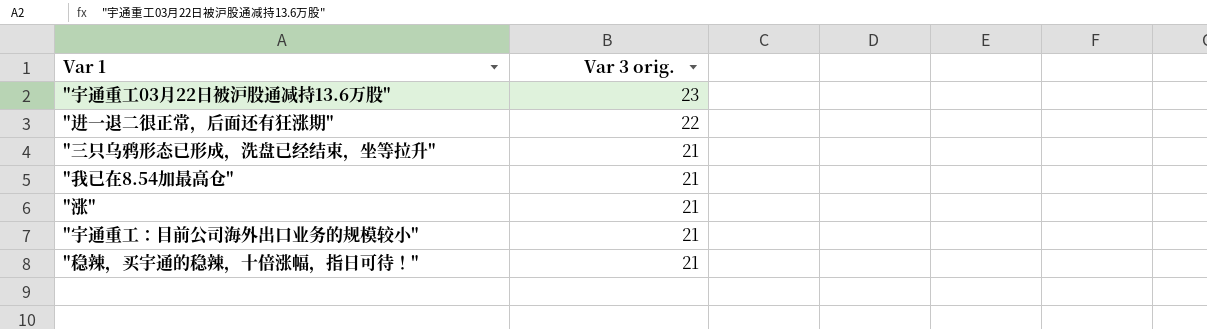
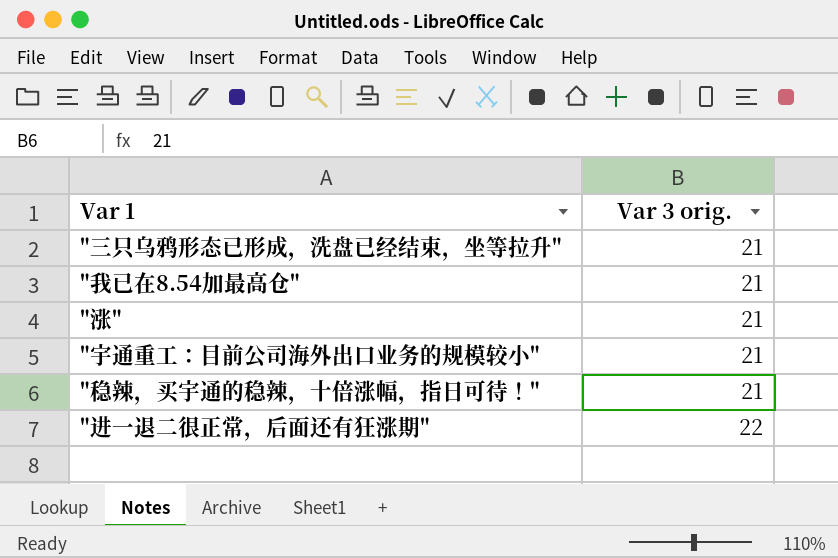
row order: Var 3 orig. descending -> Var 3 orig. ascending
row "宇通重工03月22日被沪股通减持13.6万股": 23 -> none

